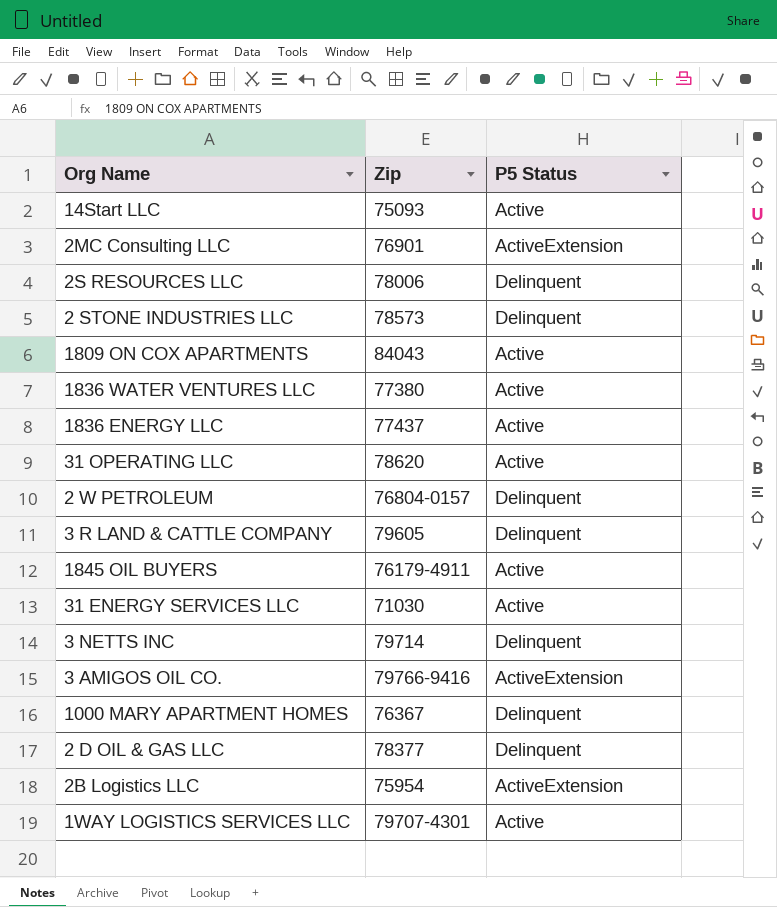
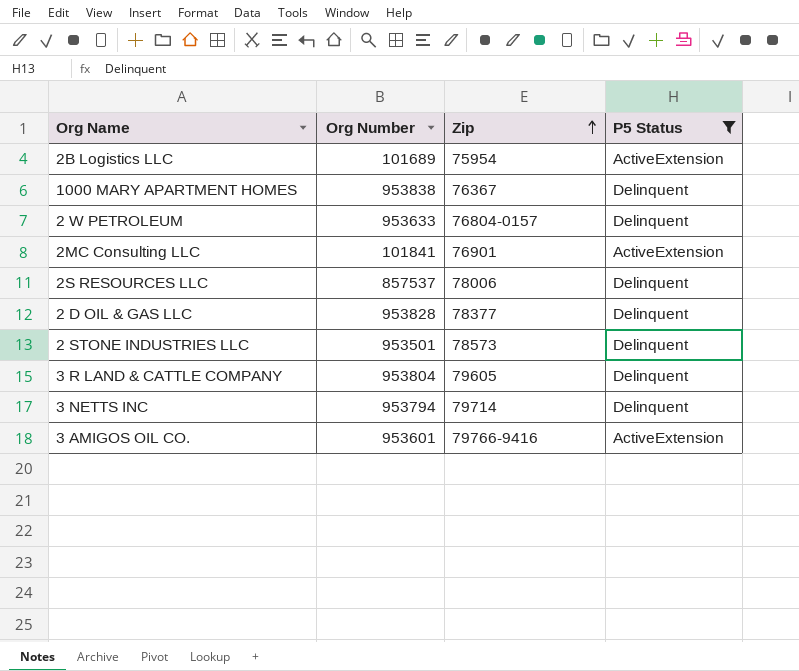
filter: none -> P5 Status != Active
row order: none -> Zip ascending
column Org Number | position: none -> 2

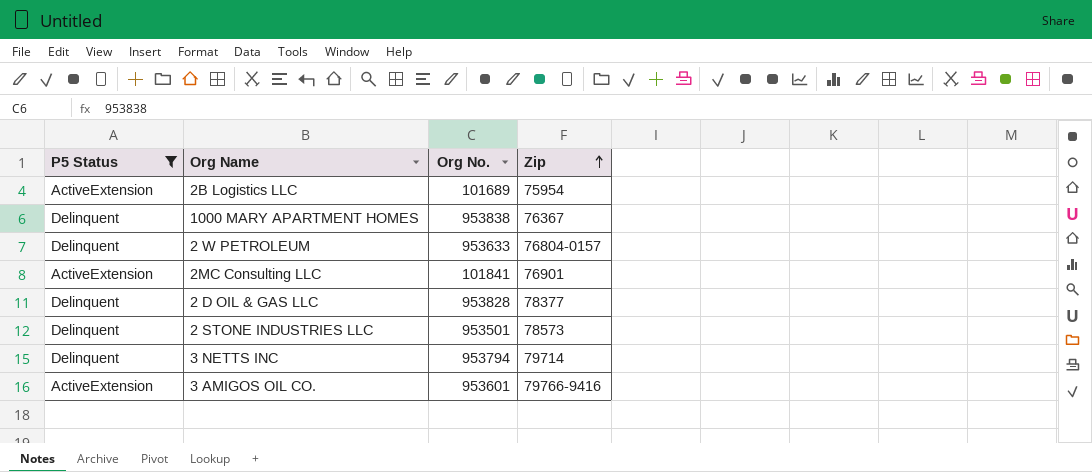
column P5 Status | position: 4 -> 1
column name: Org Number -> Org No.
row 2S RESOURCES LLC: 857537 | 78006 | Delinquent -> none
row 3 R LAND & CATTLE COMPANY: 953804 | 79605 | Delinquent -> none

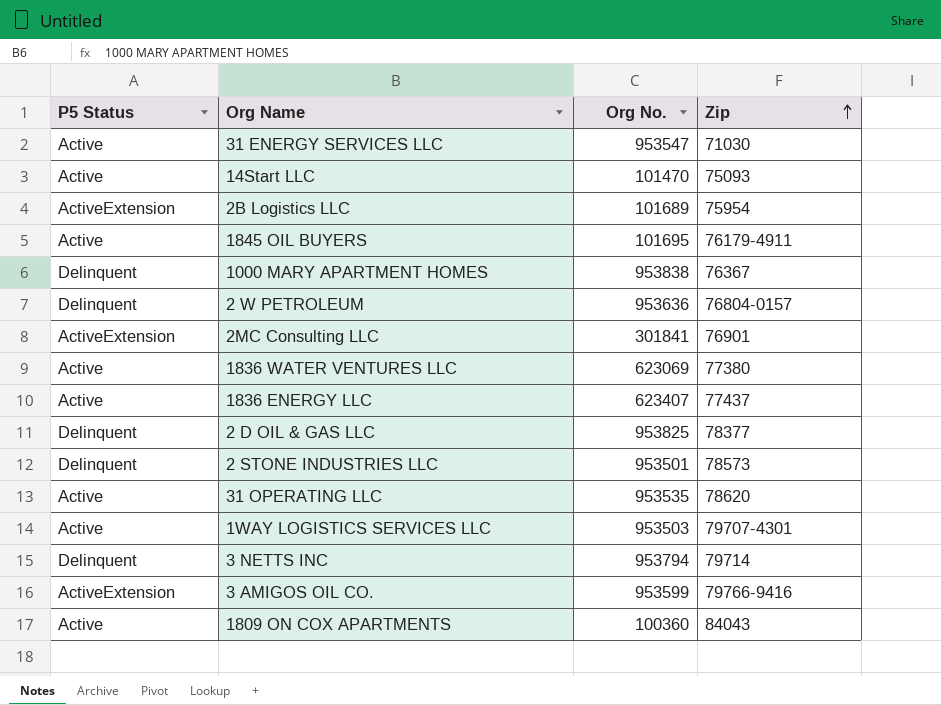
filter: P5 Status != Active -> none
2 W PETROLEUM | Org No.: 953633 -> 953636
2MC Consulting LLC | Org No.: 101841 -> 301841
2 D OIL & GAS LLC | Org No.: 953828 -> 953825
3 AMIGOS OIL CO. | Org No.: 953601 -> 953599

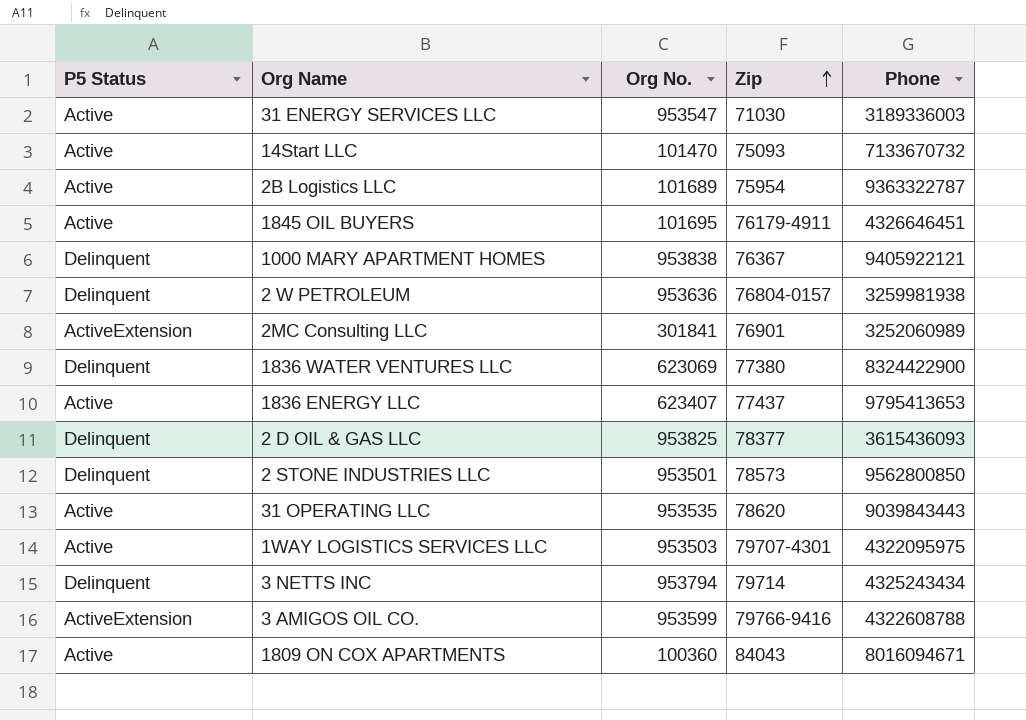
column Phone | position: none -> 5
2B Logistics LLC | P5 Status: ActiveExtension -> Active
1836 WATER VENTURES LLC | P5 Status: Active -> Delinquent

